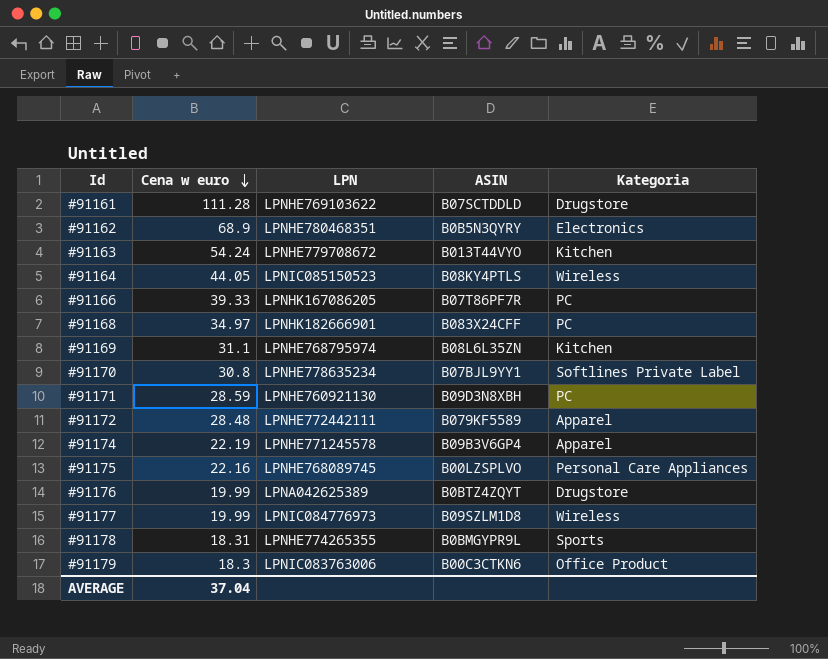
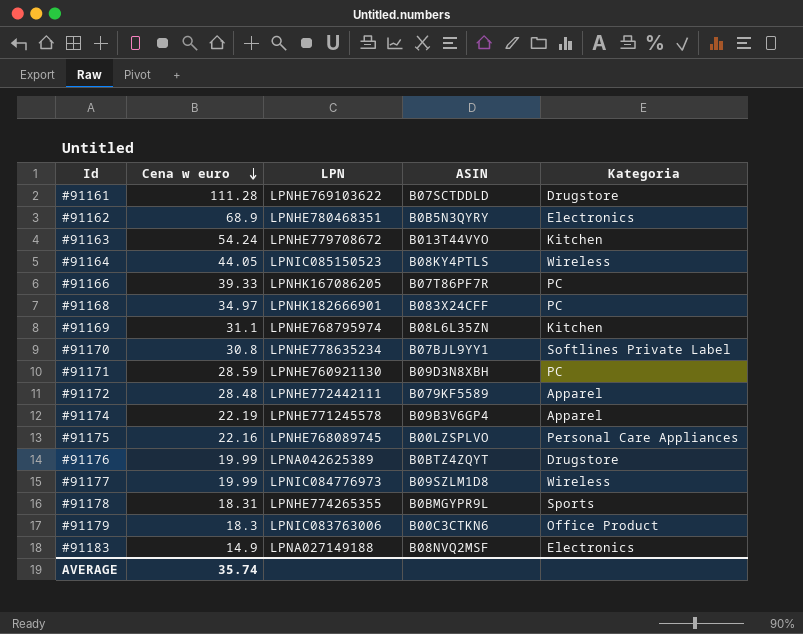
row #91183: none -> 14.9 | LPNA027149188 | B08NVQ2MSF | Electronics
AVERAGE | Cena w euro: 37.04 -> 35.74

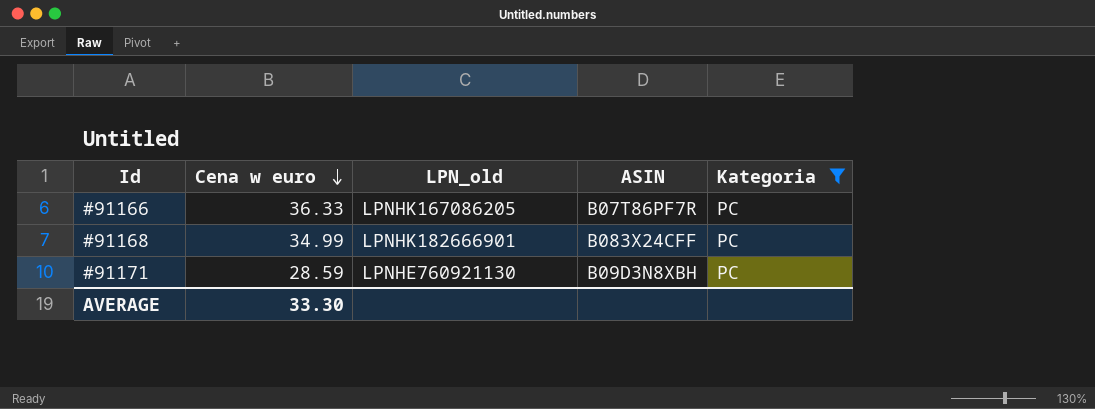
filter: none -> Kategoria = PC
column name: LPN -> LPN_old
#91166 | Cena w euro: 39.33 -> 36.33
#91168 | Cena w euro: 34.97 -> 34.99
AVERAGE | Cena w euro: 35.74 -> 33.30

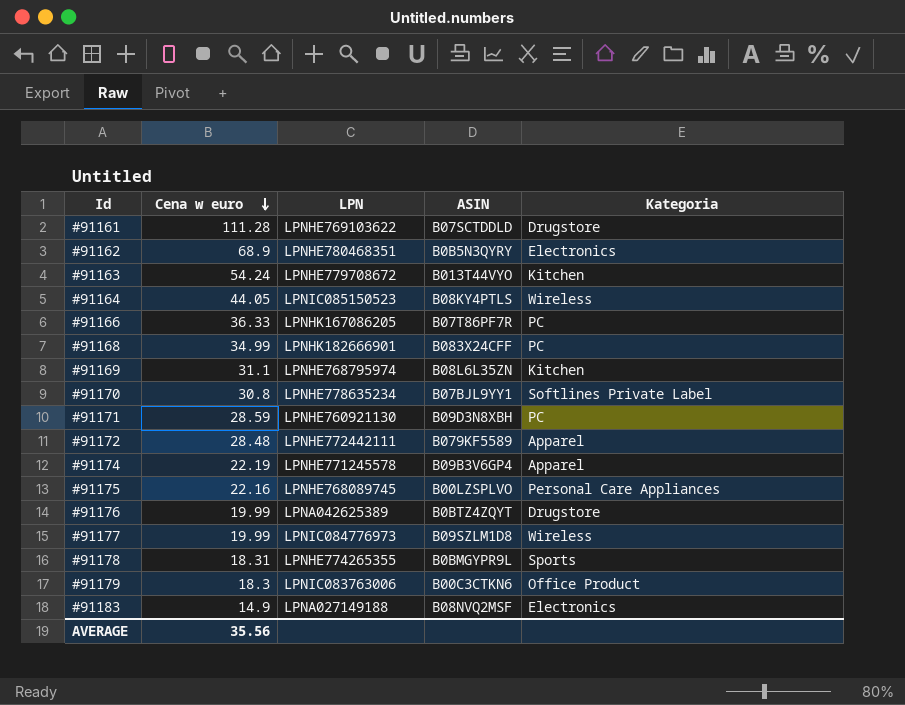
filter: Kategoria = PC -> none
column name: LPN_old -> LPN
AVERAGE | Cena w euro: 33.30 -> 35.56

